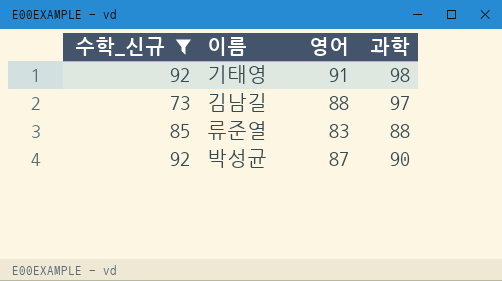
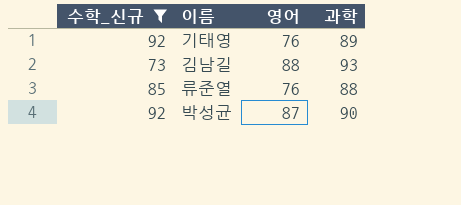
기태영 | 영어: 91 -> 76
기태영 | 과학: 98 -> 89
김남길 | 과학: 97 -> 93
류준열 | 영어: 83 -> 76

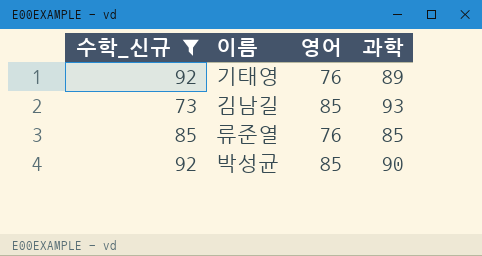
김남길 | 영어: 88 -> 85
류준열 | 과학: 88 -> 85
박성균 | 영어: 87 -> 85

